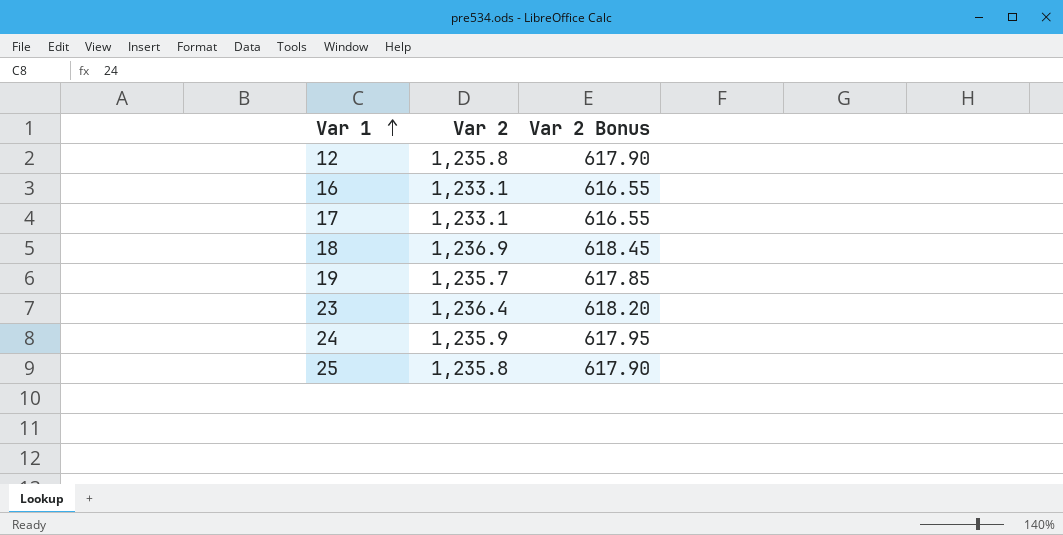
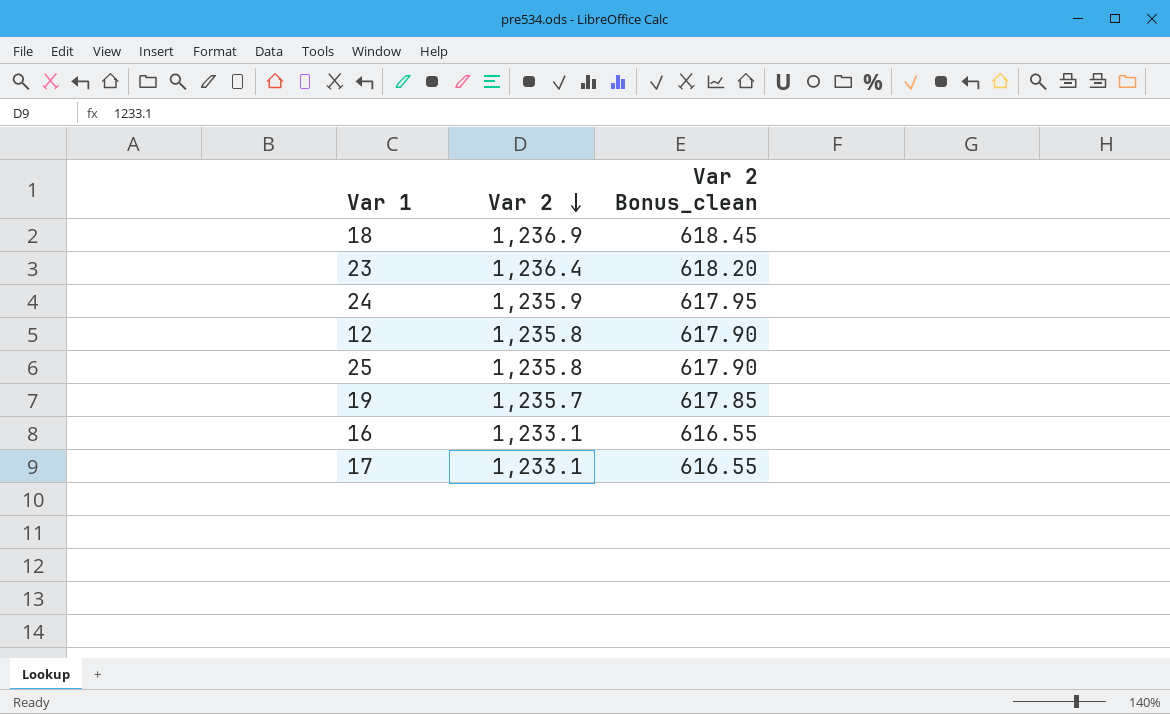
row order: Var 1 ascending -> Var 2 descending
column name: Var 2 Bonus -> Var 2 Bonus_clean

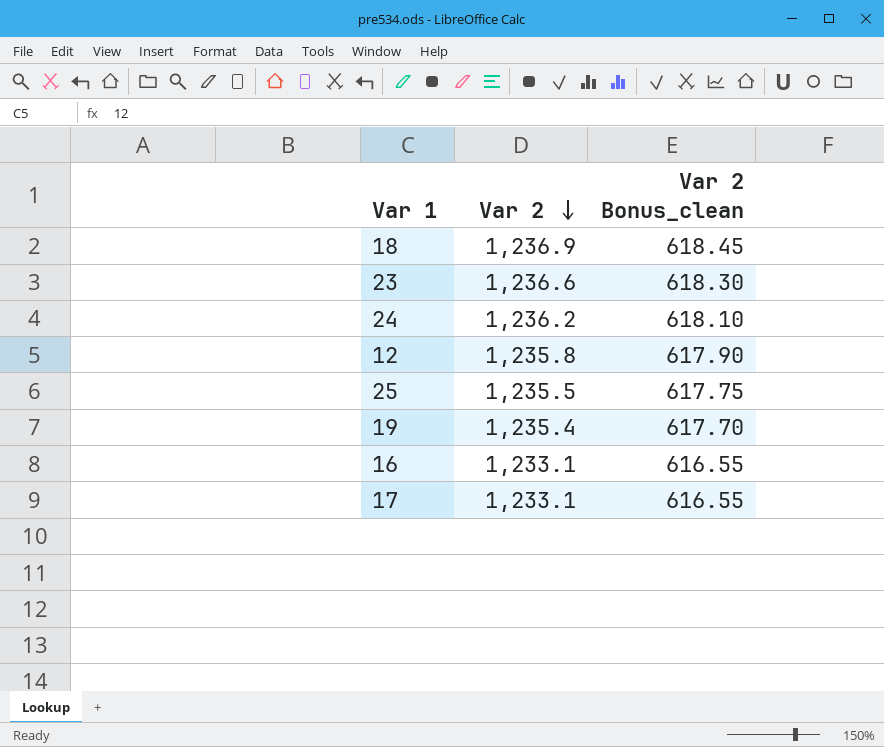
23 | Var 2: 1,236.4 -> 1,236.6
23 | Var 2 Bonus_clean: 618.20 -> 618.30
24 | Var 2: 1,235.9 -> 1,236.2
24 | Var 2 Bonus_clean: 617.95 -> 618.10
25 | Var 2: 1,235.8 -> 1,235.5
25 | Var 2 Bonus_clean: 617.90 -> 617.75
19 | Var 2: 1,235.7 -> 1,235.4
19 | Var 2 Bonus_clean: 617.85 -> 617.70

